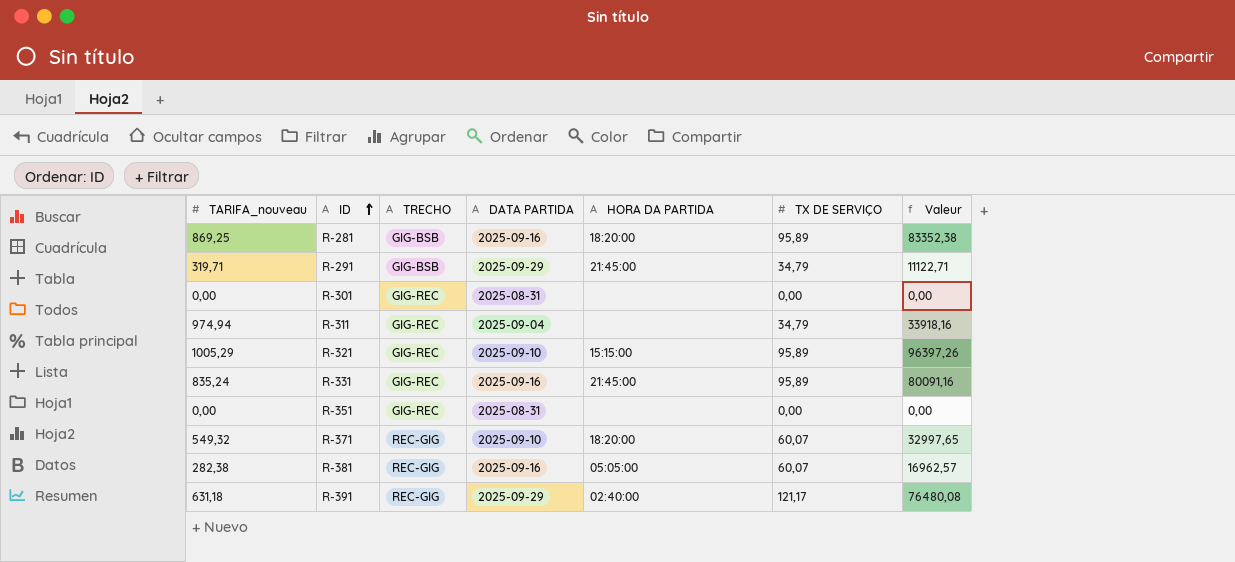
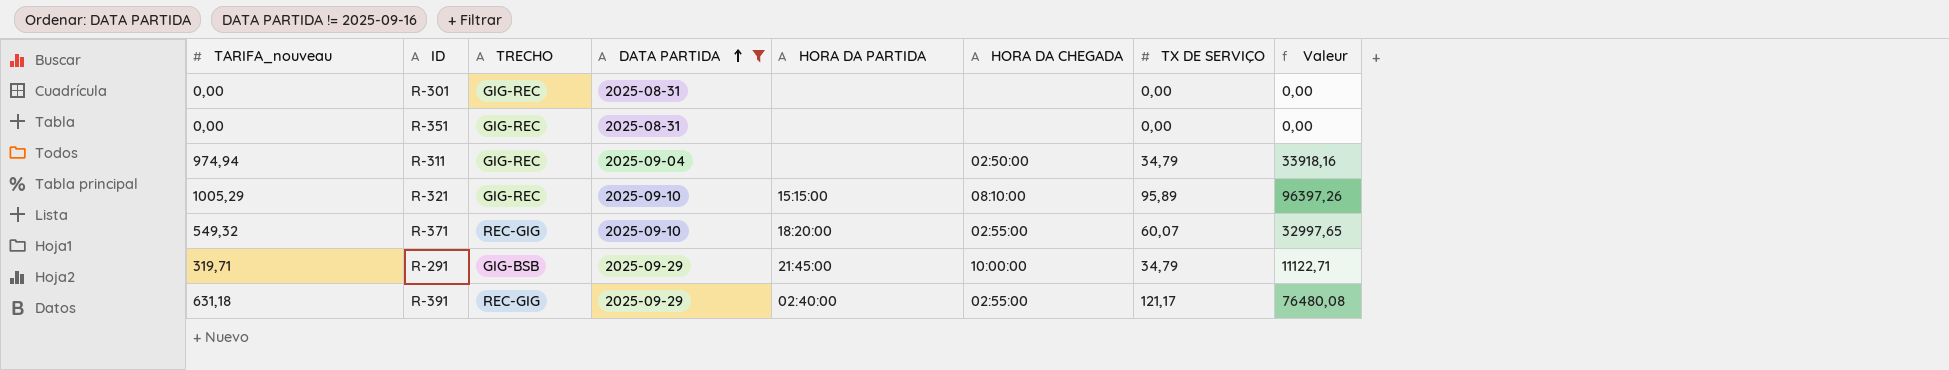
filter: none -> DATA PARTIDA != 2025-09-16
row order: ID ascending -> DATA PARTIDA ascending
column HORA DA CHEGADA | position: none -> 6

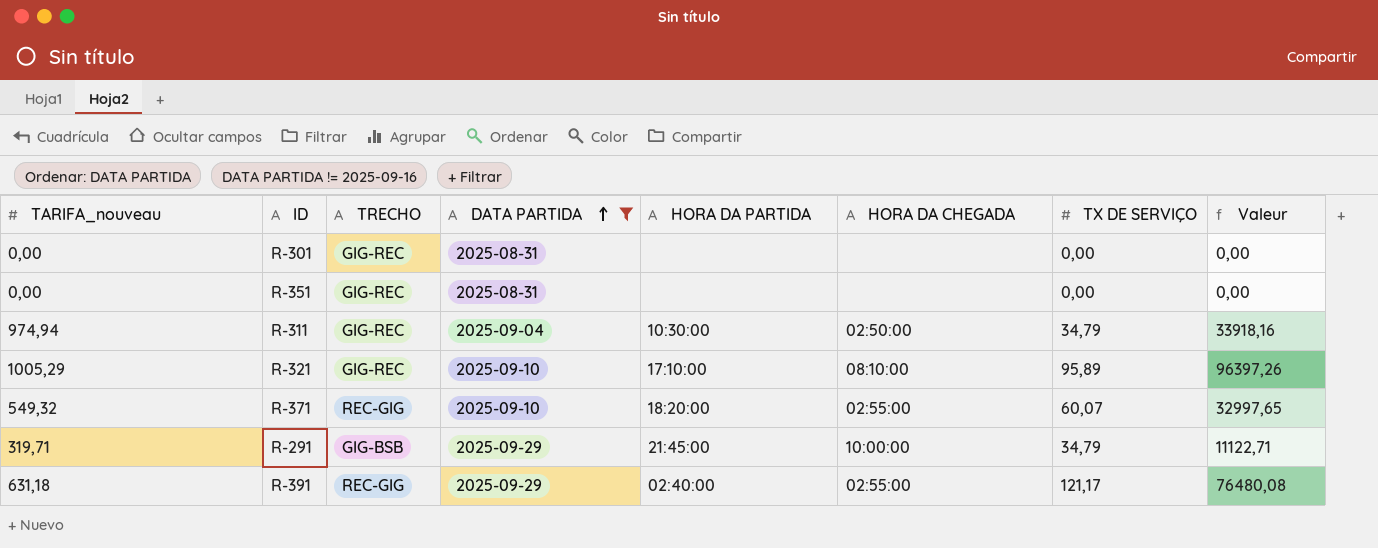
R-311 | HORA DA PARTIDA: none -> 10:30:00
R-321 | HORA DA PARTIDA: 15:15:00 -> 17:10:00

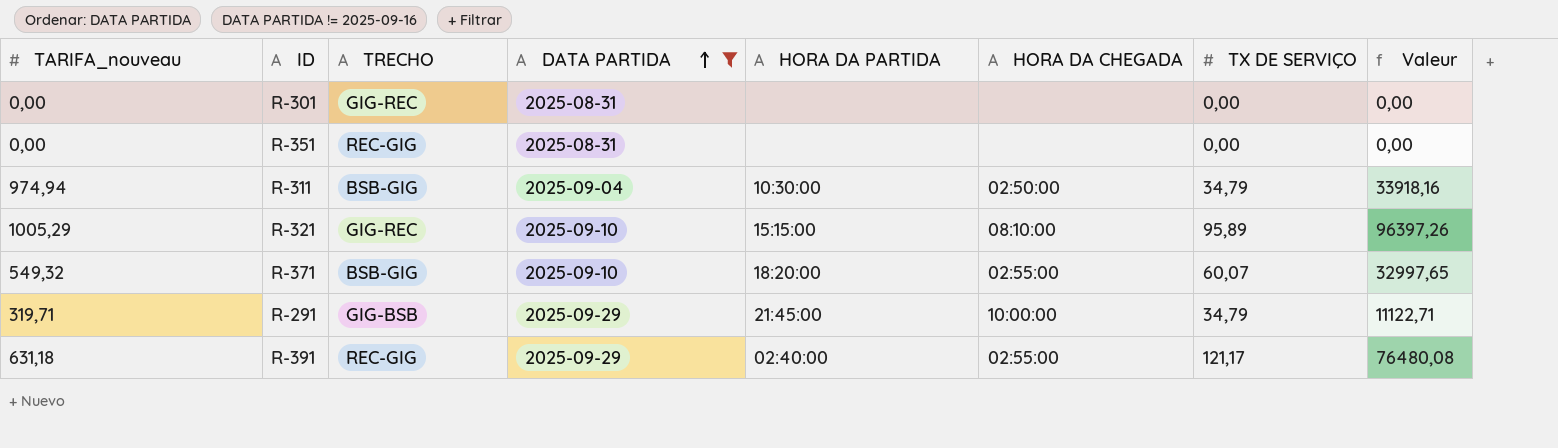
R-351 | TRECHO: GIG-REC -> REC-GIG
R-311 | TRECHO: GIG-REC -> BSB-GIG
R-321 | HORA DA PARTIDA: 17:10:00 -> 15:15:00
R-371 | TRECHO: REC-GIG -> BSB-GIG

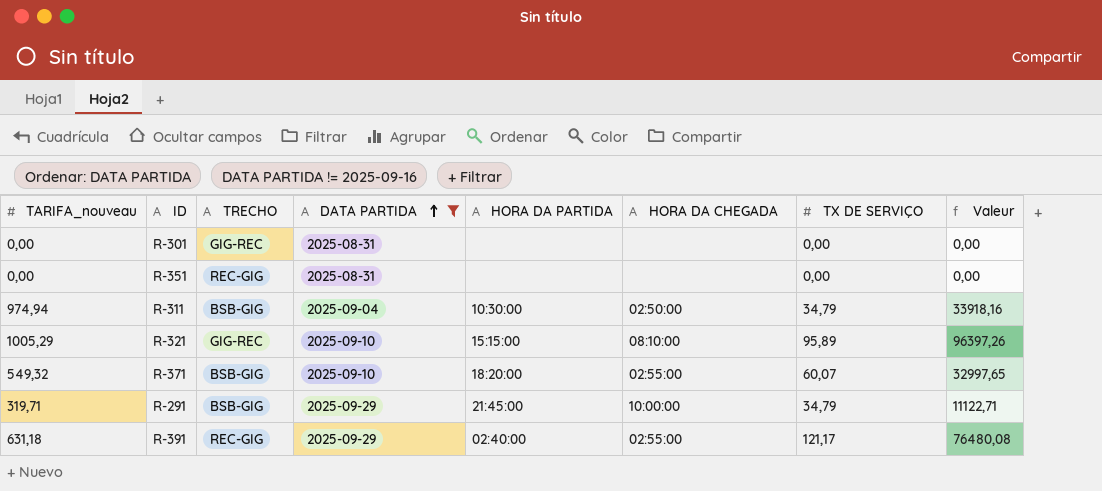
R-291 | TRECHO: GIG-BSB -> BSB-GIG

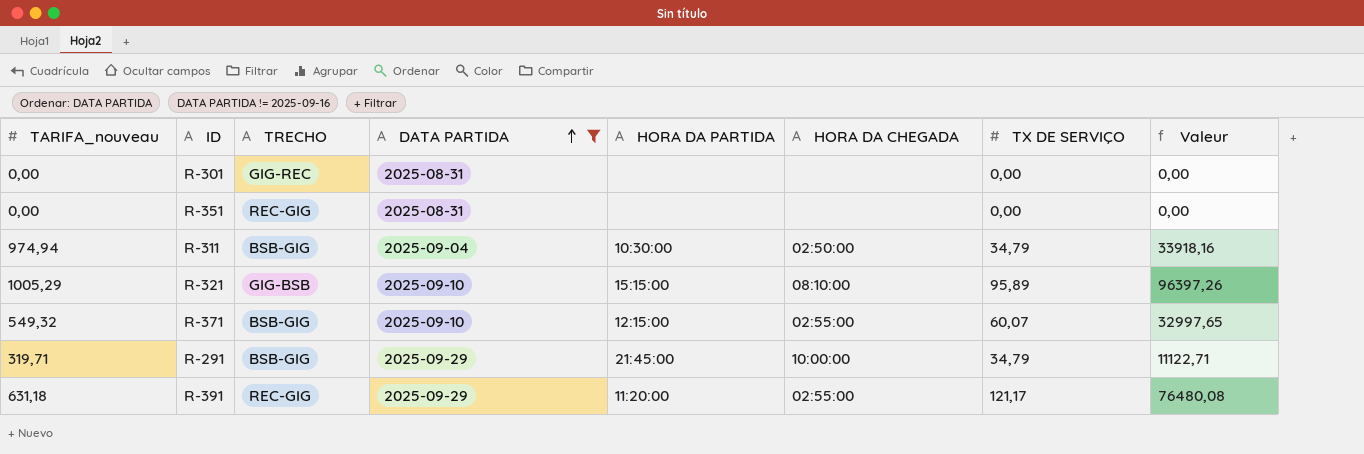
R-321 | TRECHO: GIG-REC -> GIG-BSB
R-371 | HORA DA PARTIDA: 18:20:00 -> 12:15:00
R-391 | HORA DA PARTIDA: 02:40:00 -> 11:20:00

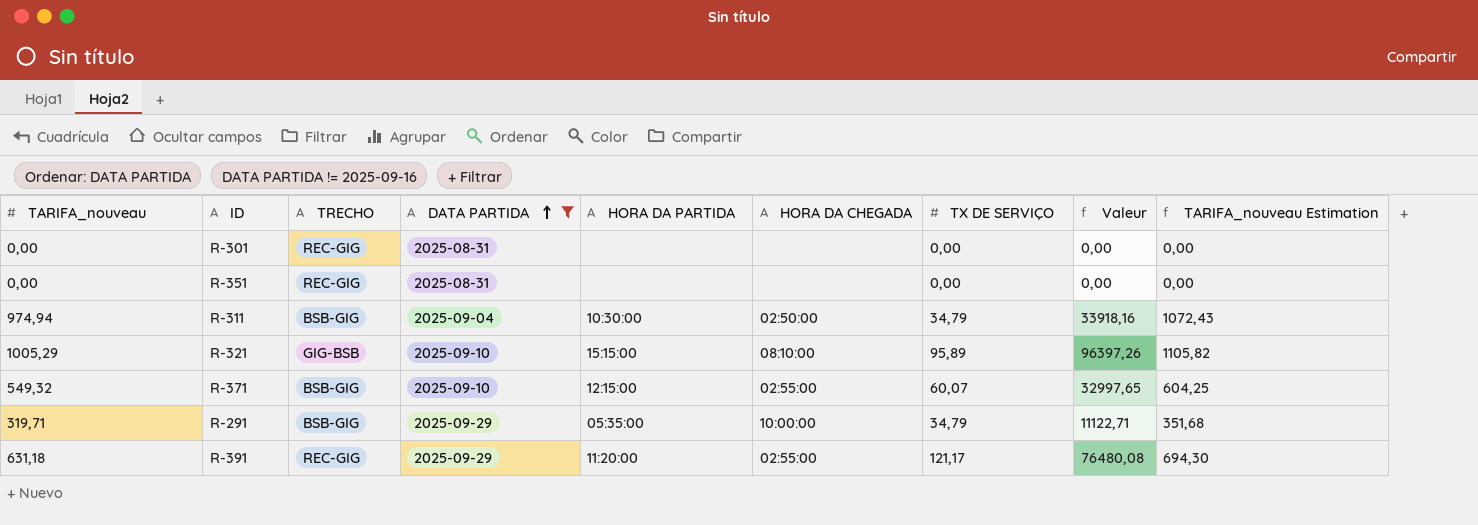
column TARIFA_nouveau Estimation | formula: none -> [TARIFA_nouveau] * 1,1
R-301 | TRECHO: GIG-REC -> REC-GIG
R-291 | HORA DA PARTIDA: 21:45:00 -> 05:35:00

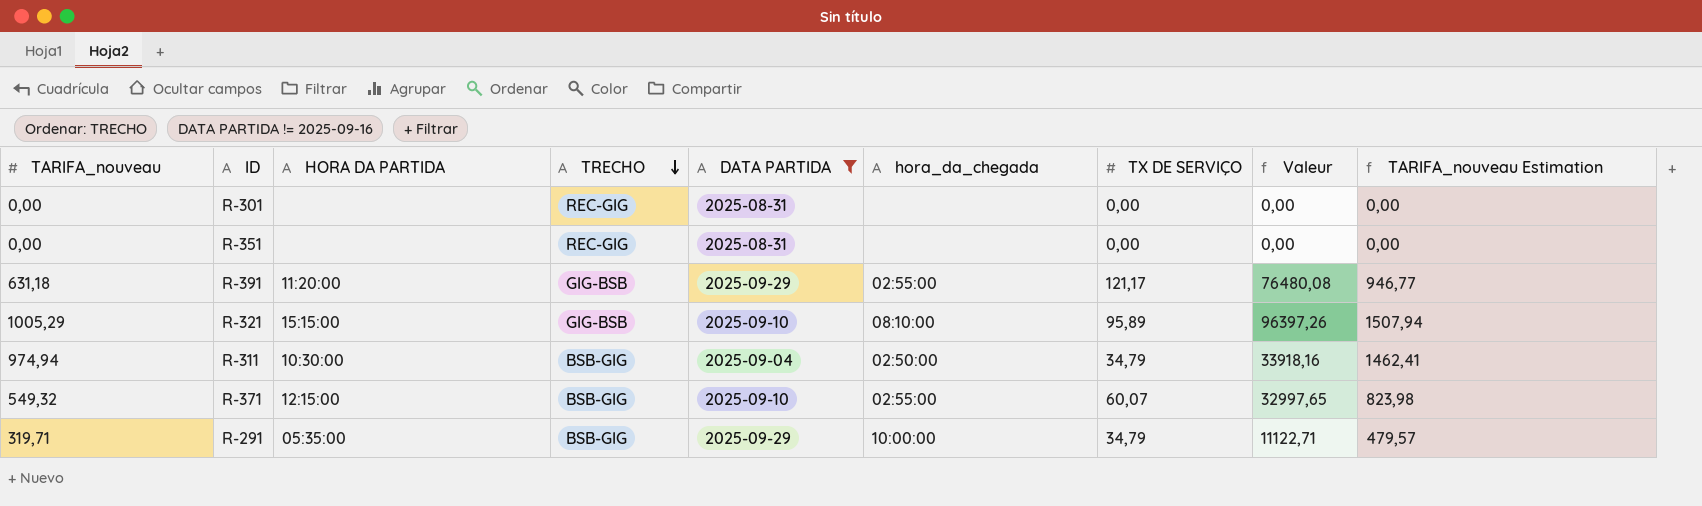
row order: DATA PARTIDA ascending -> TRECHO descending
column HORA DA PARTIDA | position: 5 -> 3
column name: HORA DA CHEGADA -> hora_da_chegada
column TARIFA_nouveau Estimation | formula: [TARIFA_nouveau] * 1,1 -> [TARIFA_nouveau] * 1,5
R-391 | TRECHO: REC-GIG -> GIG-BSB

